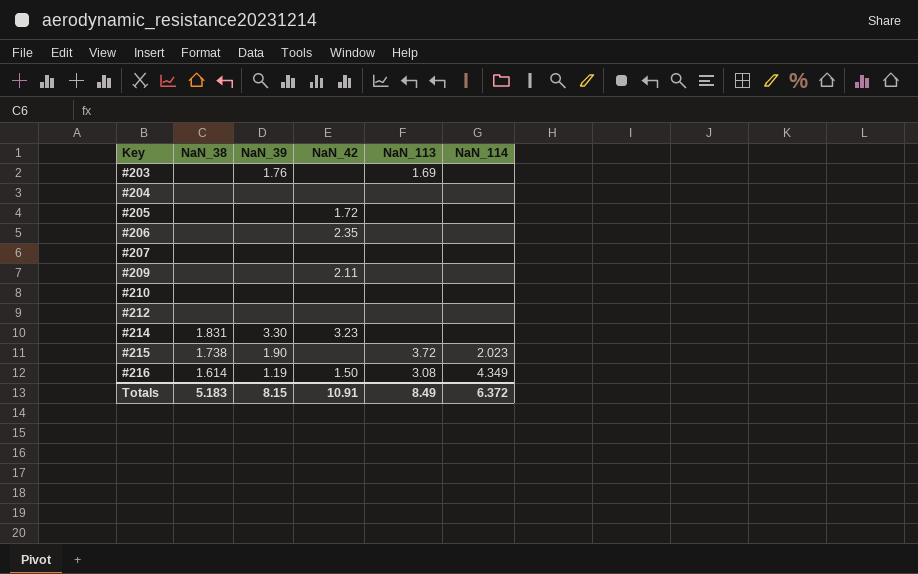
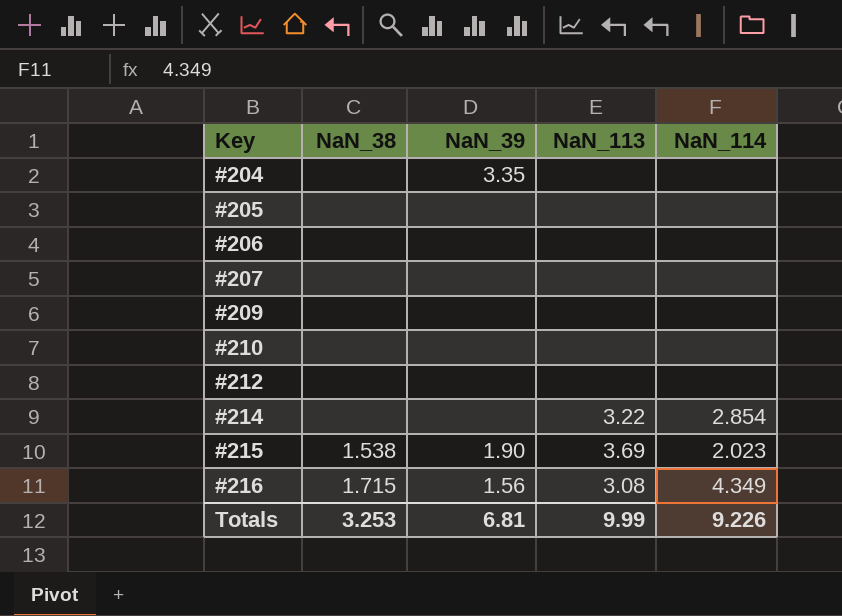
column NaN_42 | position: 4 -> none
row #203: none | 1.76 | none | 1.69 | none -> none
#204 | NaN_39: none -> 3.35
#214 | NaN_38: 1.831 -> none
#214 | NaN_39: 3.30 -> none
#214 | NaN_113: none -> 3.22
#214 | NaN_114: none -> 2.854
#215 | NaN_38: 1.738 -> 1.538
#215 | NaN_113: 3.72 -> 3.69
#216 | NaN_38: 1.614 -> 1.715
#216 | NaN_39: 1.19 -> 1.56
Totals | NaN_38: 5.183 -> 3.253
Totals | NaN_39: 8.15 -> 6.81
Totals | NaN_113: 8.49 -> 9.99
Totals | NaN_114: 6.372 -> 9.226

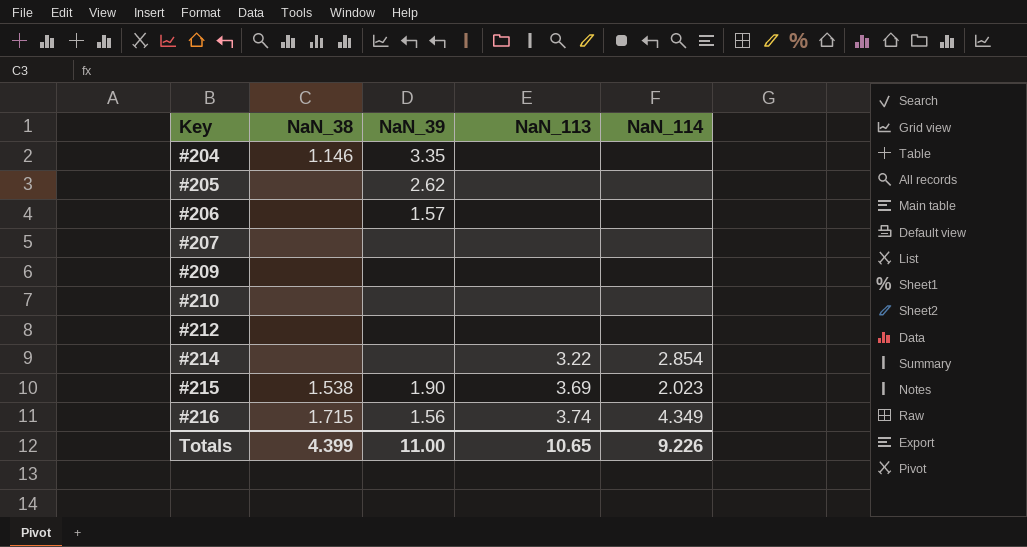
#204 | NaN_38: none -> 1.146
#205 | NaN_39: none -> 2.62
#206 | NaN_39: none -> 1.57
#216 | NaN_113: 3.08 -> 3.74
Totals | NaN_38: 3.253 -> 4.399
Totals | NaN_39: 6.81 -> 11.00
Totals | NaN_113: 9.99 -> 10.65

